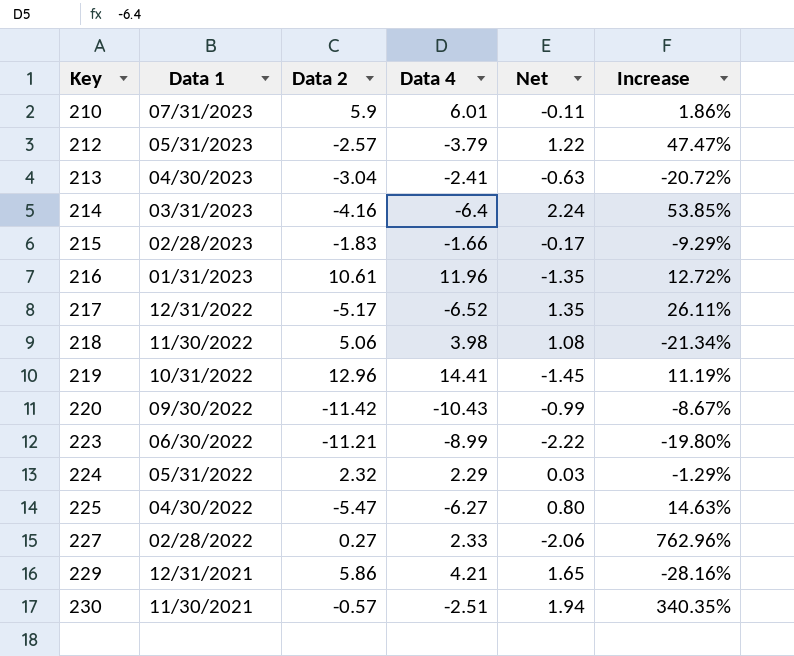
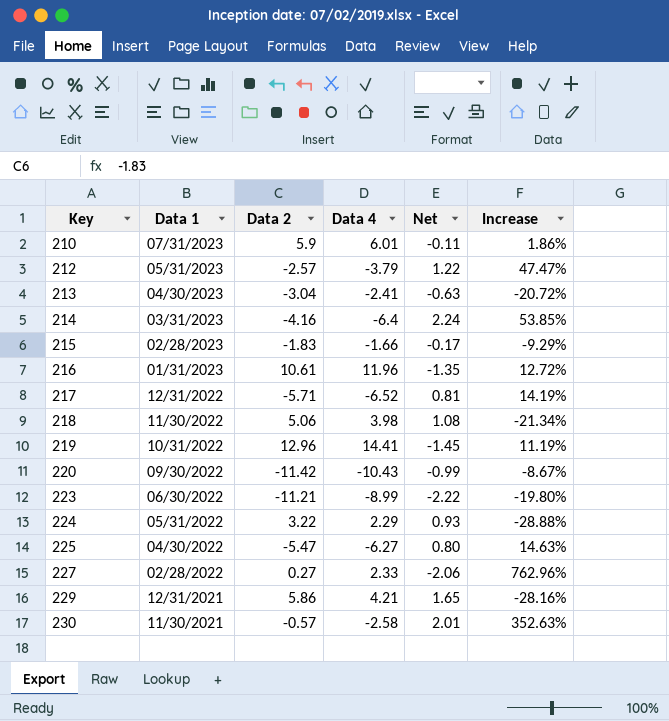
217 | Data 2: -5.17 -> -5.71
217 | Net: 1.35 -> 0.81
217 | Increase: 26.11% -> 14.19%
224 | Data 2: 2.32 -> 3.22
224 | Net: 0.03 -> 0.93
224 | Increase: -1.29% -> -28.88%
230 | Data 4: -2.51 -> -2.58
230 | Net: 1.94 -> 2.01
230 | Increase: 340.35% -> 352.63%

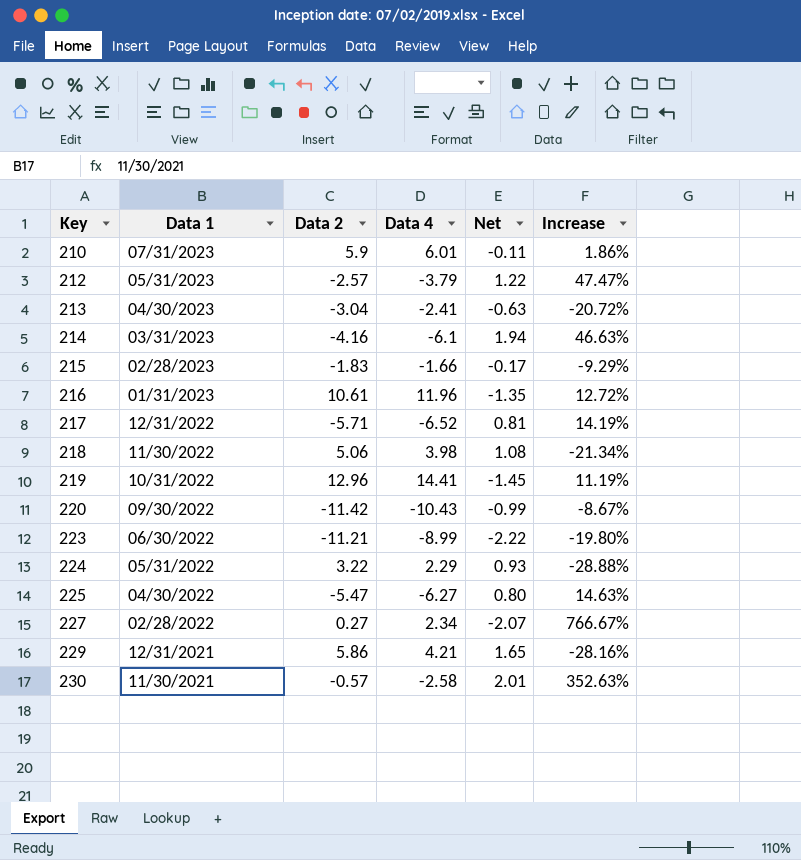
214 | Data 4: -6.4 -> -6.1
214 | Net: 2.24 -> 1.94
214 | Increase: 53.85% -> 46.63%
227 | Data 4: 2.33 -> 2.34
227 | Net: -2.06 -> -2.07
227 | Increase: 762.96% -> 766.67%

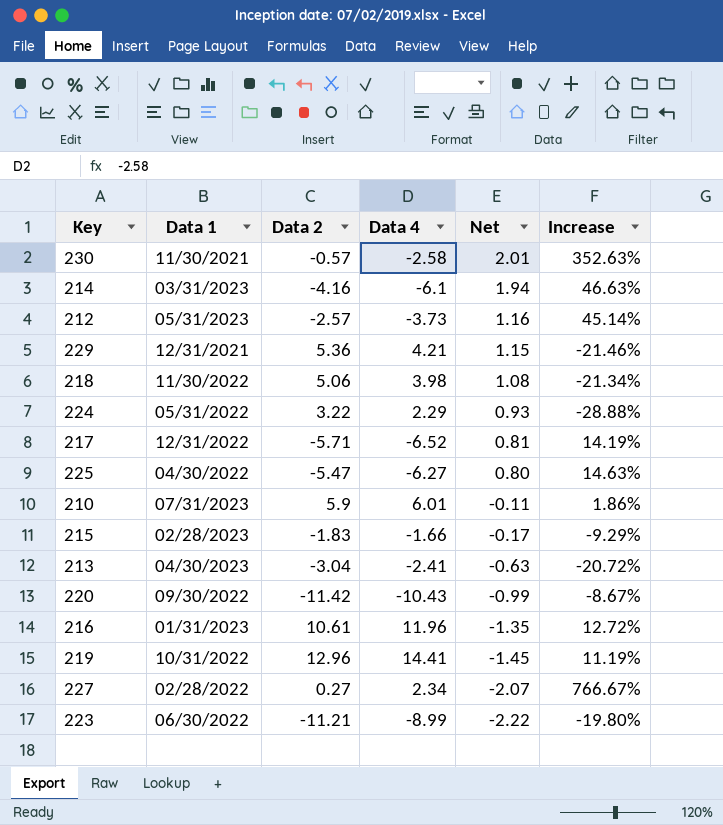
row order: Key ascending -> Net descending
212 | Data 4: -3.79 -> -3.73
212 | Net: 1.22 -> 1.16
212 | Increase: 47.47% -> 45.14%
229 | Data 2: 5.86 -> 5.36
229 | Net: 1.65 -> 1.15
229 | Increase: -28.16% -> -21.46%

